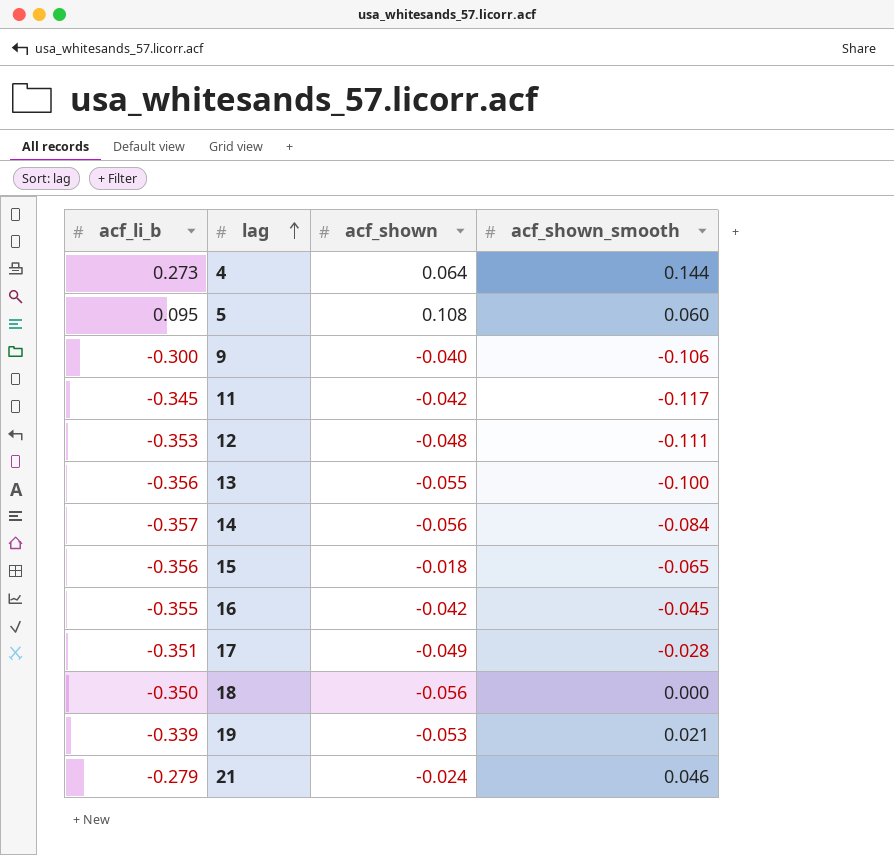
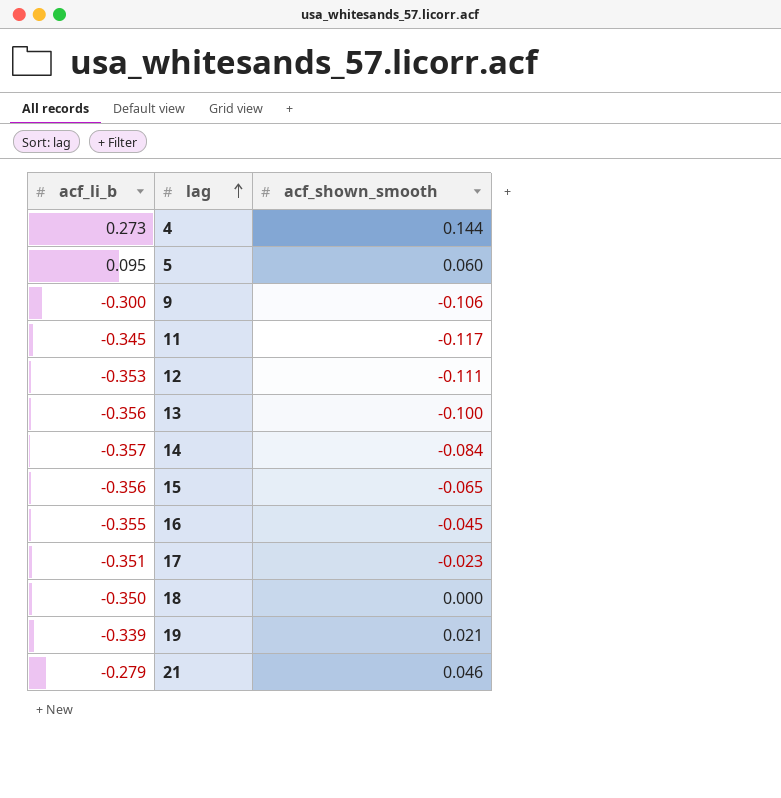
column acf_shown | position: 3 -> none
17 | acf_shown_smooth: -0.028 -> -0.023

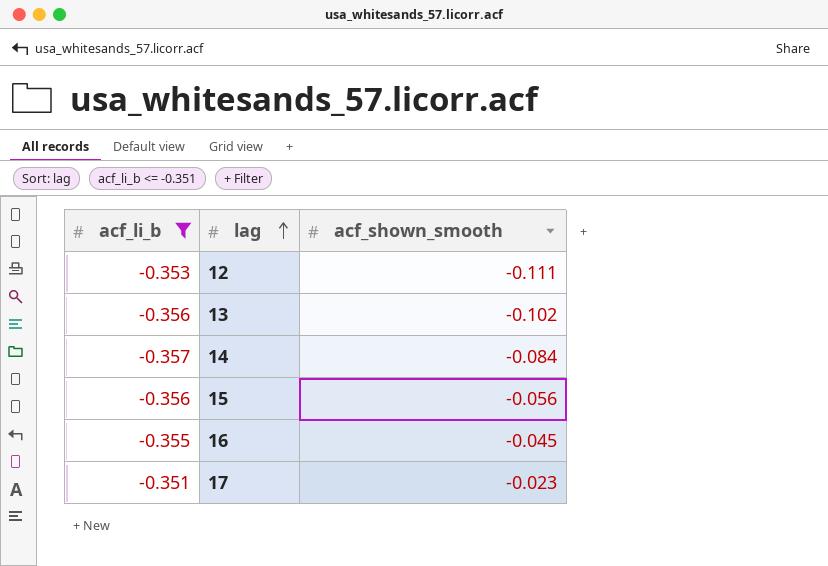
filter: none -> acf_li_b <= -0.351
13 | acf_shown_smooth: -0.100 -> -0.102
15 | acf_shown_smooth: -0.065 -> -0.056

